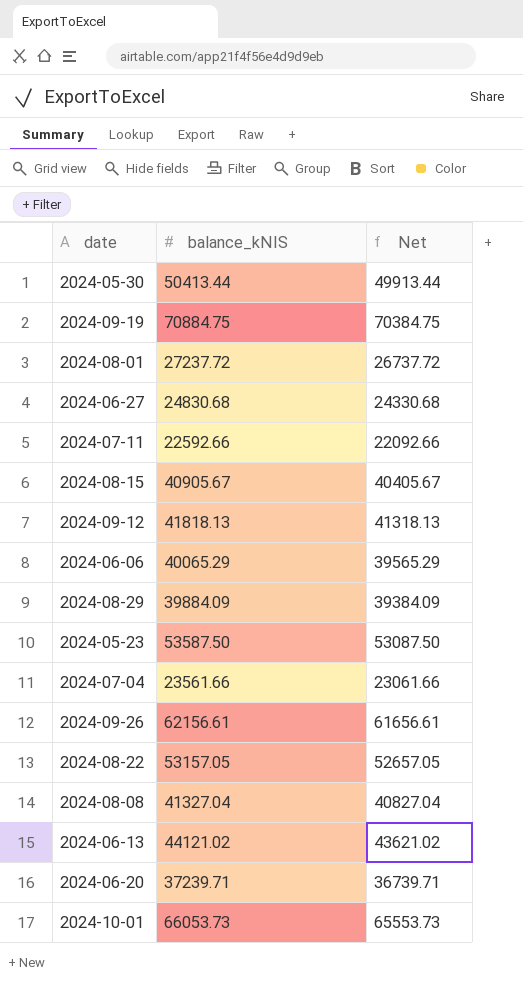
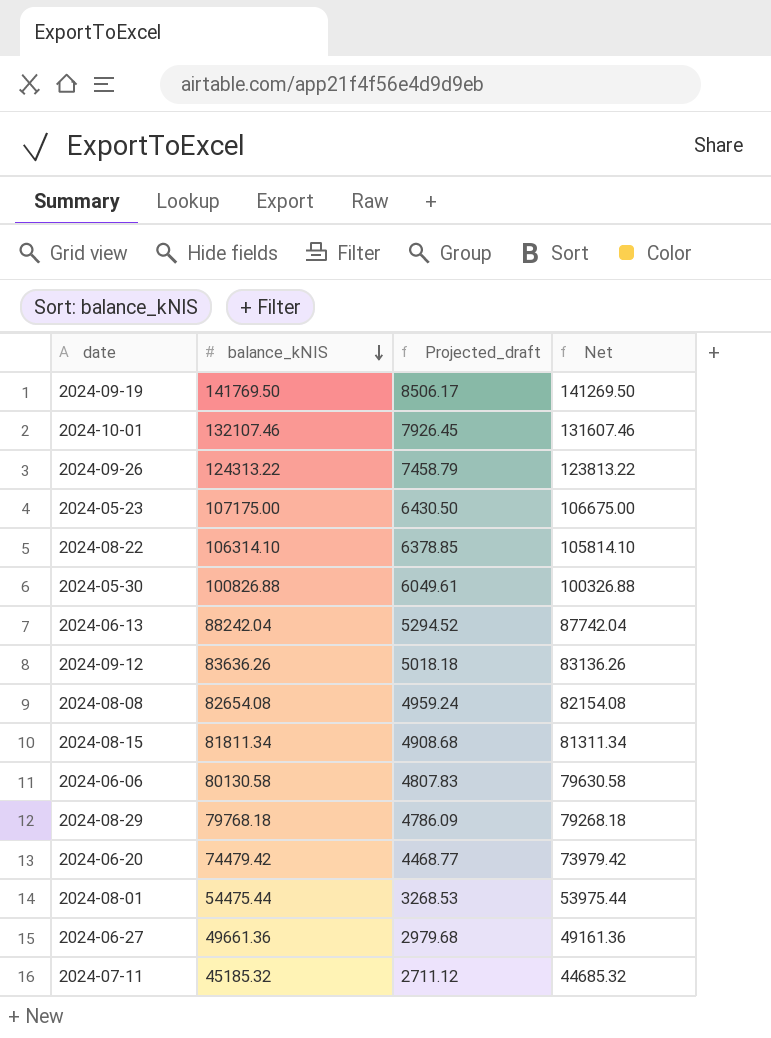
row order: none -> balance_kNIS descending
column Projected_draft | formula: none -> [balance_kNIS] * 0.06
row 2024-07-04: 23561.66 | 23061.66 -> none
2024-09-19 | balance_kNIS: 70884.75 -> 141769.50
2024-09-19 | Net: 70384.75 -> 141269.50
2024-10-01 | balance_kNIS: 66053.73 -> 132107.46
2024-10-01 | Net: 65553.73 -> 131607.46
2024-09-26 | balance_kNIS: 62156.61 -> 124313.22
2024-09-26 | Net: 61656.61 -> 123813.22
2024-05-23 | balance_kNIS: 53587.50 -> 107175.00
2024-05-23 | Net: 53087.50 -> 106675.00
2024-08-22 | balance_kNIS: 53157.05 -> 106314.10
2024-08-22 | Net: 52657.05 -> 105814.10
2024-05-30 | balance_kNIS: 50413.44 -> 100826.88
2024-05-30 | Net: 49913.44 -> 100326.88
2024-06-13 | balance_kNIS: 44121.02 -> 88242.04
2024-06-13 | Net: 43621.02 -> 87742.04
2024-09-12 | balance_kNIS: 41818.13 -> 83636.26
2024-09-12 | Net: 41318.13 -> 83136.26
2024-08-08 | balance_kNIS: 41327.04 -> 82654.08
2024-08-08 | Net: 40827.04 -> 82154.08
2024-08-15 | balance_kNIS: 40905.67 -> 81811.34
2024-08-15 | Net: 40405.67 -> 81311.34
2024-06-06 | balance_kNIS: 40065.29 -> 80130.58
2024-06-06 | Net: 39565.29 -> 79630.58
2024-08-29 | balance_kNIS: 39884.09 -> 79768.18
2024-08-29 | Net: 39384.09 -> 79268.18
2024-06-20 | balance_kNIS: 37239.71 -> 74479.42
2024-06-20 | Net: 36739.71 -> 73979.42
2024-08-01 | balance_kNIS: 27237.72 -> 54475.44
2024-08-01 | Net: 26737.72 -> 53975.44
2024-06-27 | balance_kNIS: 24830.68 -> 49661.36
2024-06-27 | Net: 24330.68 -> 49161.36
2024-07-11 | balance_kNIS: 22592.66 -> 45185.32
2024-07-11 | Net: 22092.66 -> 44685.32

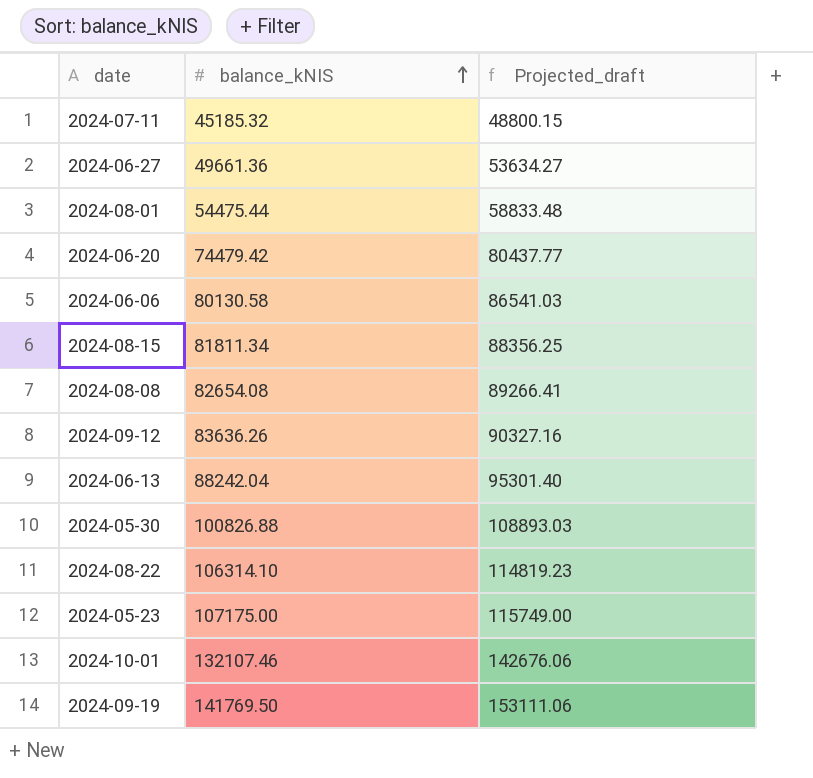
row order: balance_kNIS descending -> balance_kNIS ascending
column Net | formula: [balance_kNIS] - 500 -> none
column Projected_draft | formula: [balance_kNIS] * 0.06 -> [balance_kNIS] * 1.08
row 2024-09-26: 124313.22 | 7458.79 | 123813.22 -> none
row 2024-08-29: 79768.18 | 4786.09 | 79268.18 -> none

